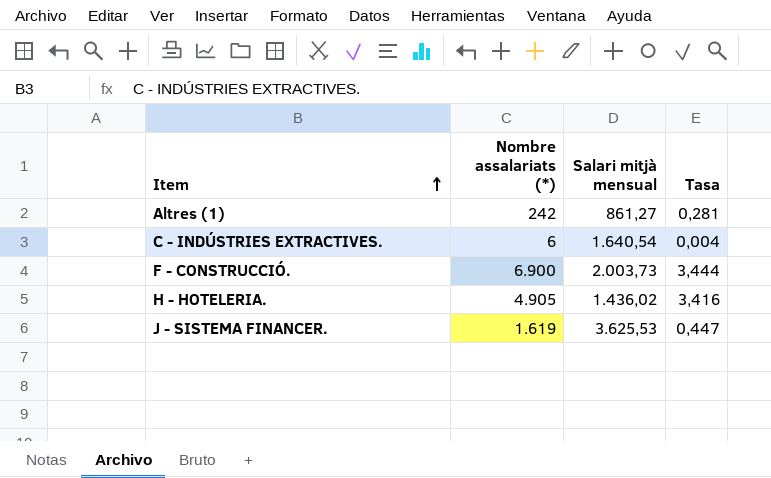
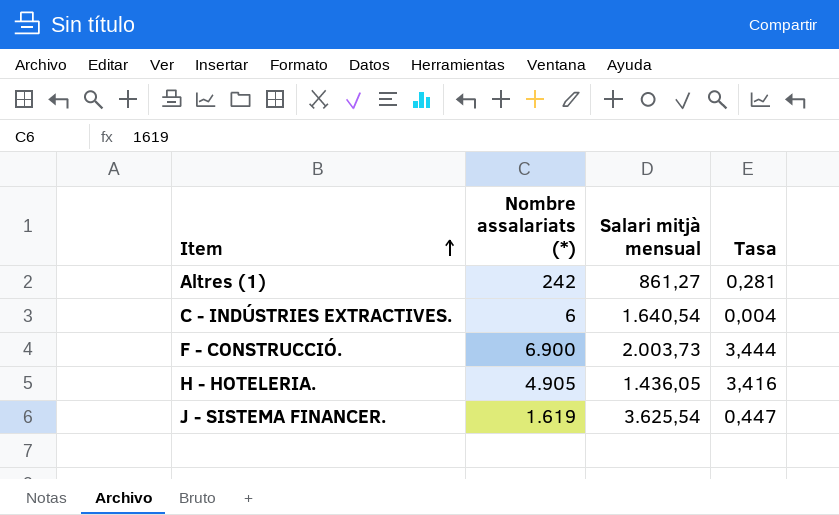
H - HOTELERIA. | Salari mitjà mensual: 1.436,02 -> 1.436,05
J - SISTEMA FINANCER. | Salari mitjà mensual: 3.625,53 -> 3.625,54

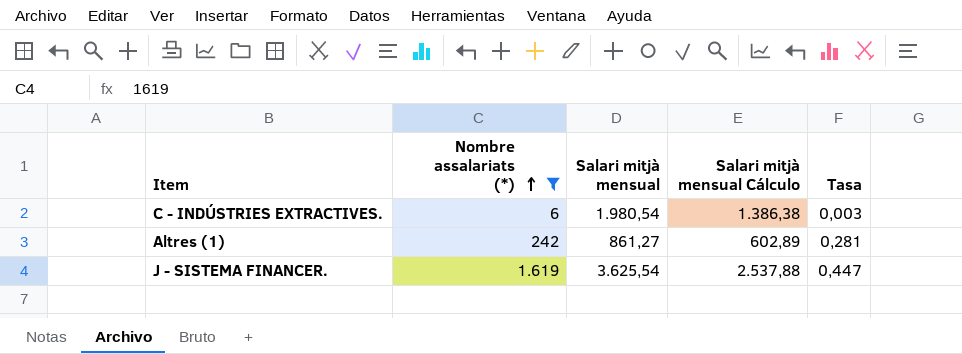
filter: none -> Nombre assalariats (*) <= 1.619
row order: Item ascending -> Nombre assalariats (*) ascending
column Salari mitjà mensual Cálculo | formula: none -> [Salari mitjà mensual] * 0,7
C - INDÚSTRIES EXTRACTIVES. | Salari mitjà mensual: 1.640,54 -> 1.980,54
C - INDÚSTRIES EXTRACTIVES. | Tasa: 0,004 -> 0,003

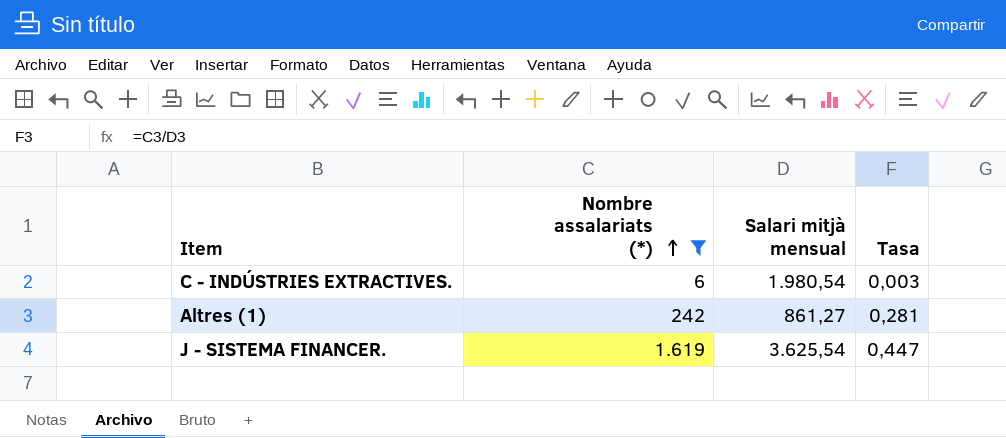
column Salari mitjà mensual Cálculo | formula: [Salari mitjà mensual] * 0,7 -> none

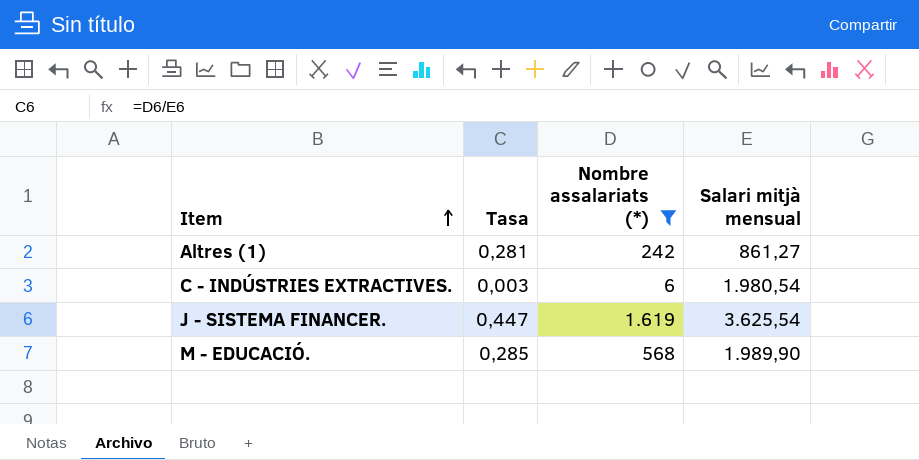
row order: Nombre assalariats (*) ascending -> Item ascending
column Tasa | position: 4 -> 2
row M - EDUCACIÓ.: none -> 0,285 | 568 | 1.989,90

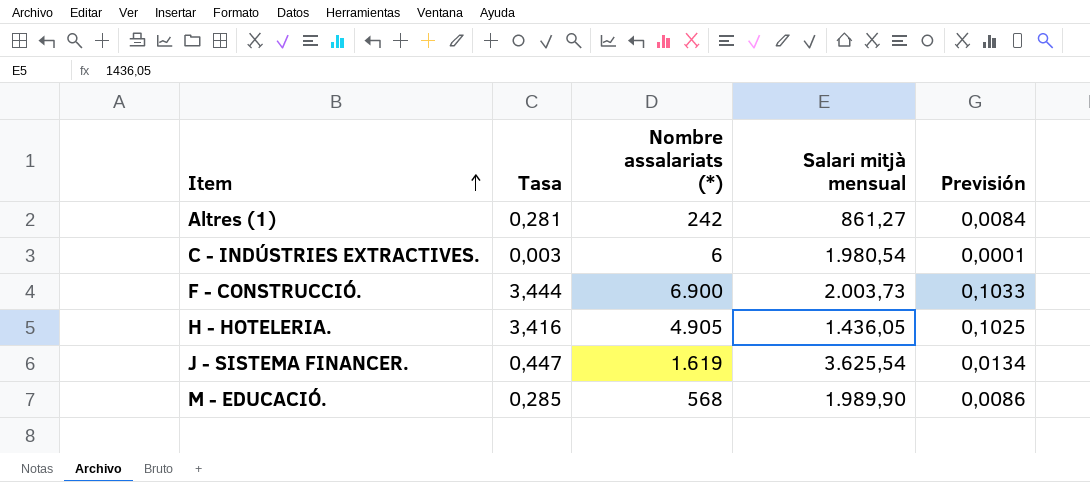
filter: Nombre assalariats (*) <= 1.619 -> none
column Previsión | formula: none -> [Tasa] * 0,03

